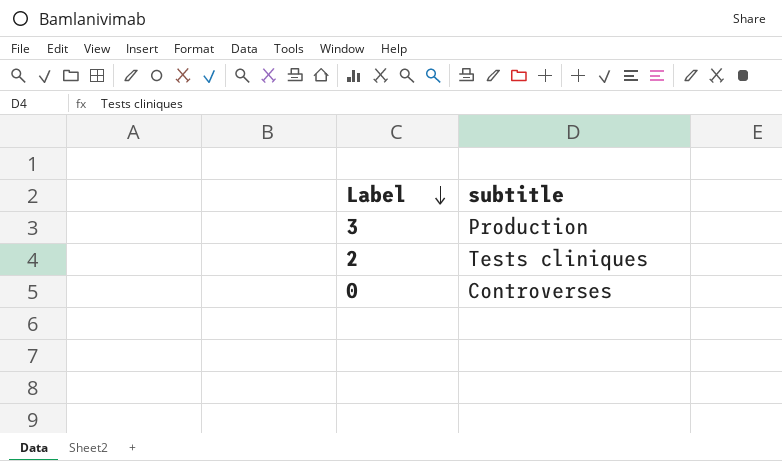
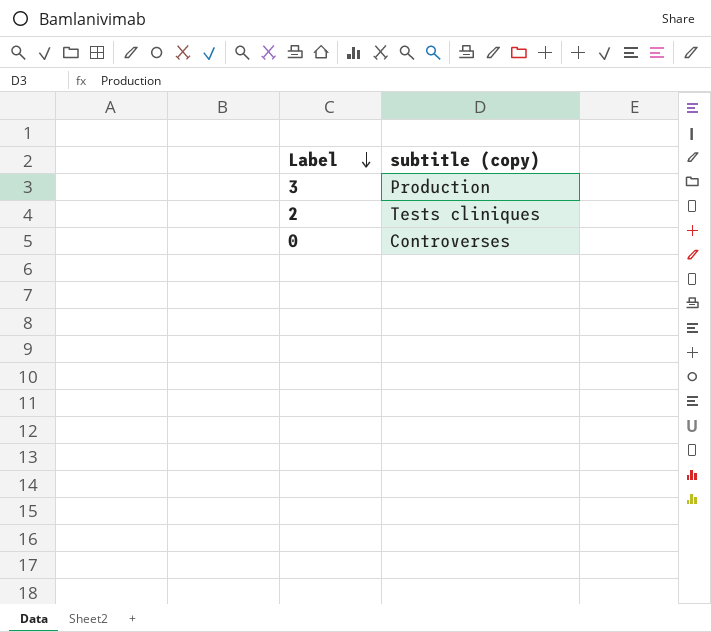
column name: subtitle -> subtitle (copy)

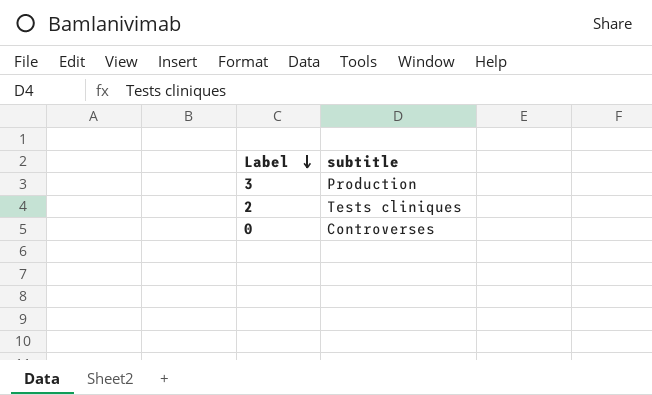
column name: subtitle (copy) -> subtitle

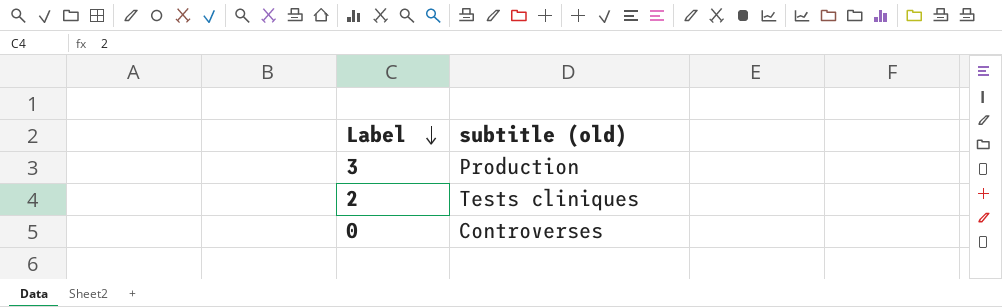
column name: subtitle -> subtitle (old)

